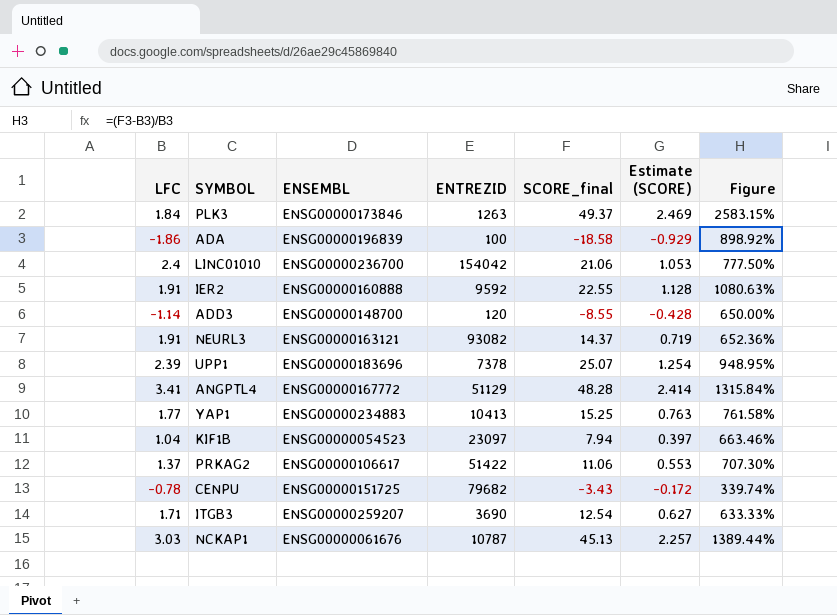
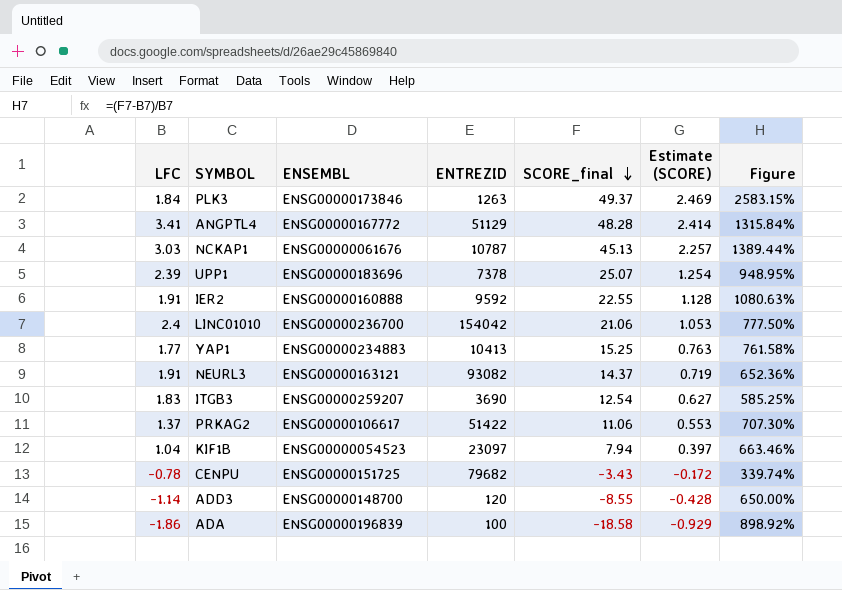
row order: none -> SCORE_final descending
ITGB3 | LFC: 1.71 -> 1.83
ITGB3 | Figure: 633.33% -> 585.25%

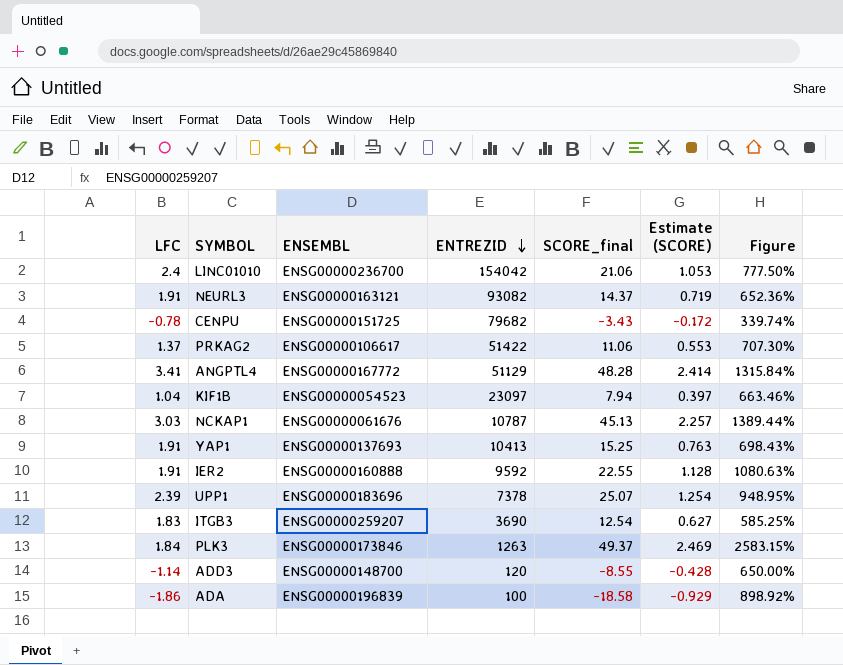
row order: SCORE_final descending -> ENTREZID descending
YAP1 | LFC: 1.77 -> 1.91
YAP1 | ENSEMBL: ENSG00000234883 -> ENSG00000137693
YAP1 | Figure: 761.58% -> 698.43%

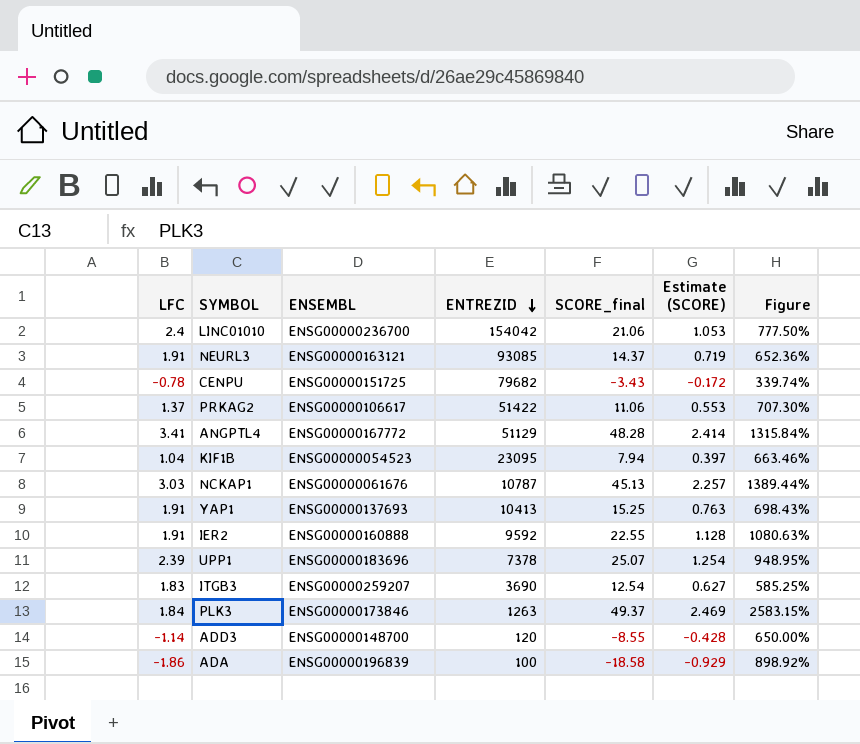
NEURL3 | ENTREZID: 93082 -> 93085
KIF1B | ENTREZID: 23097 -> 23095

